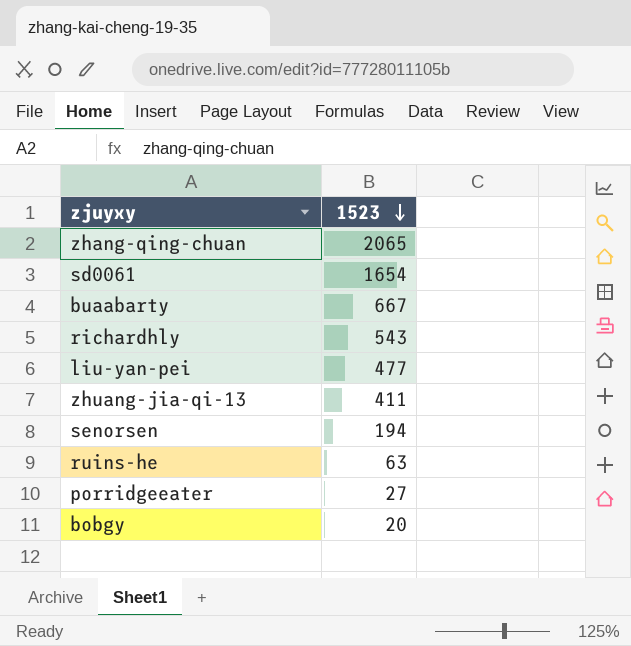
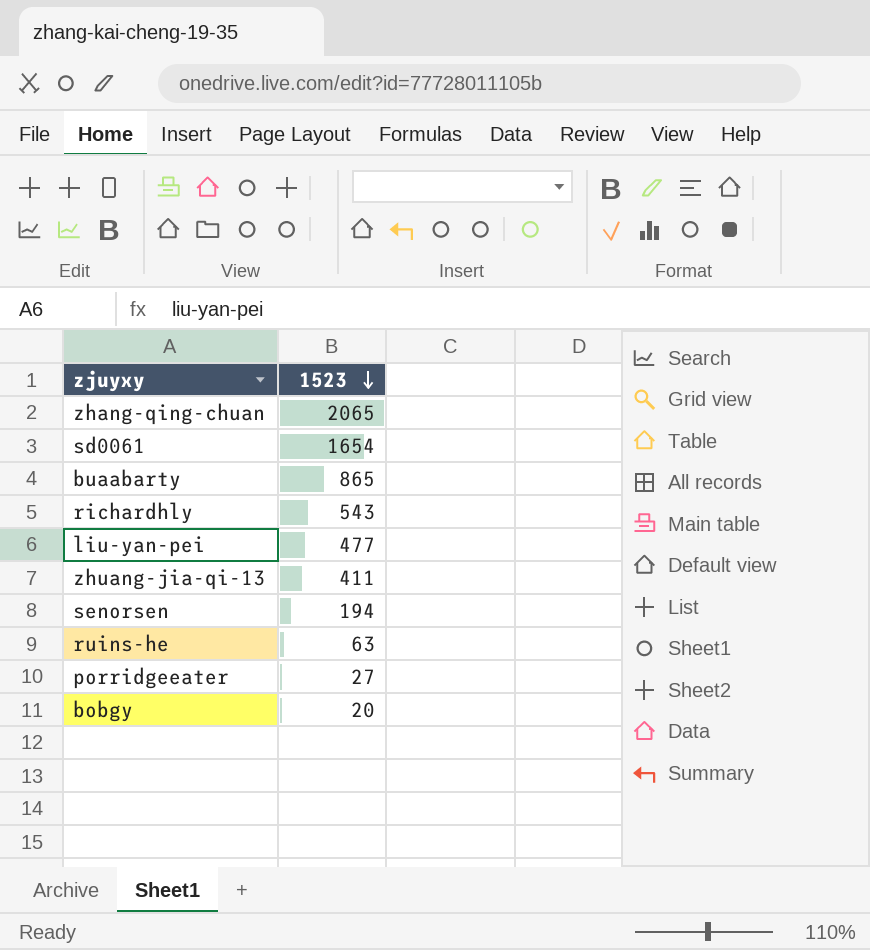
buaabarty | 1523: 667 -> 865

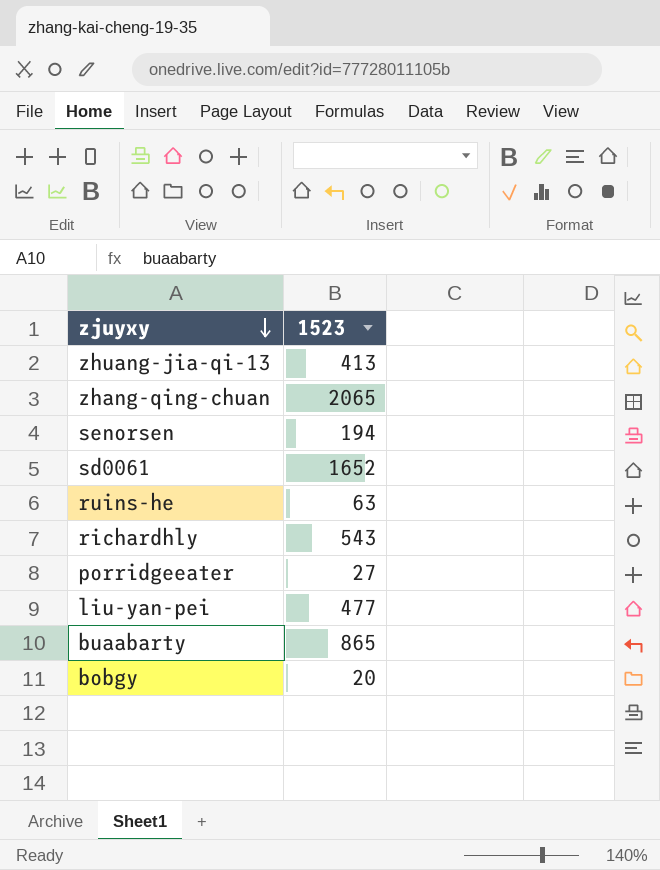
row order: 1523 descending -> zjuyxy descending
zhuang-jia-qi-13 | 1523: 411 -> 413
sd0061 | 1523: 1654 -> 1652

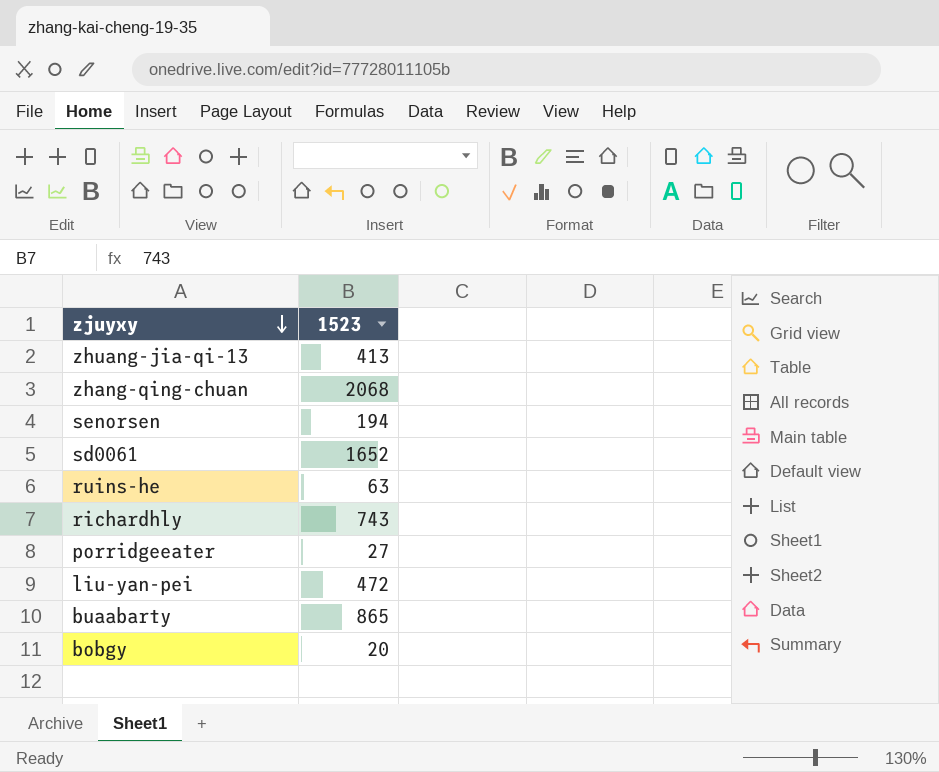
zhang-qing-chuan | 1523: 2065 -> 2068
richardhly | 1523: 543 -> 743
liu-yan-pei | 1523: 477 -> 472

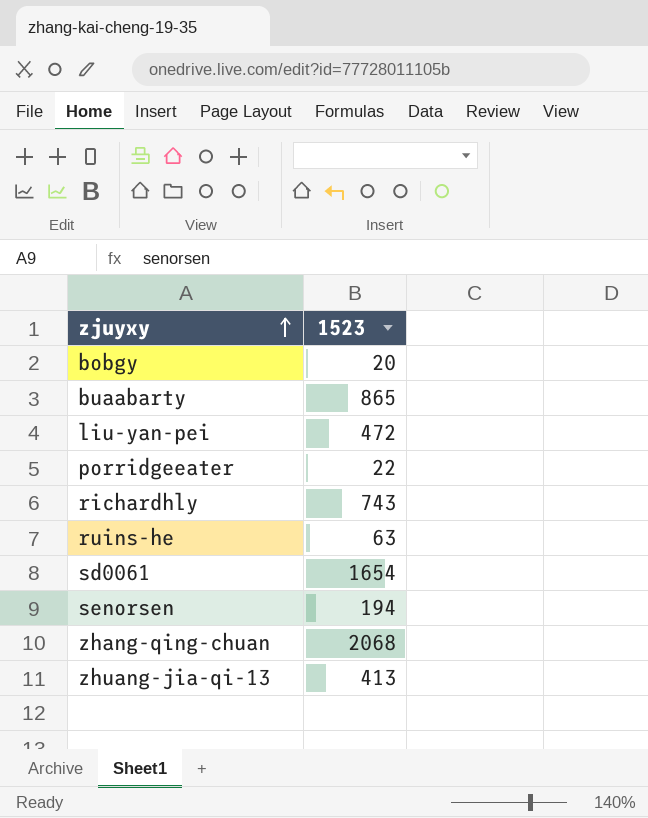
row order: zjuyxy descending -> zjuyxy ascending
porridgeeater | 1523: 27 -> 22
sd0061 | 1523: 1652 -> 1654

